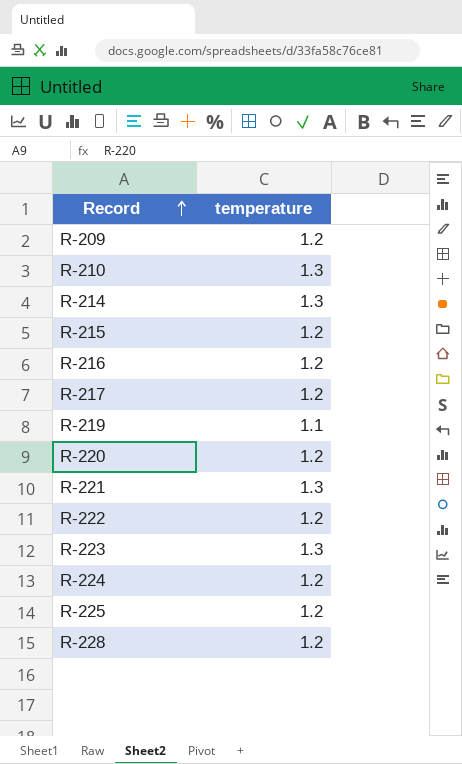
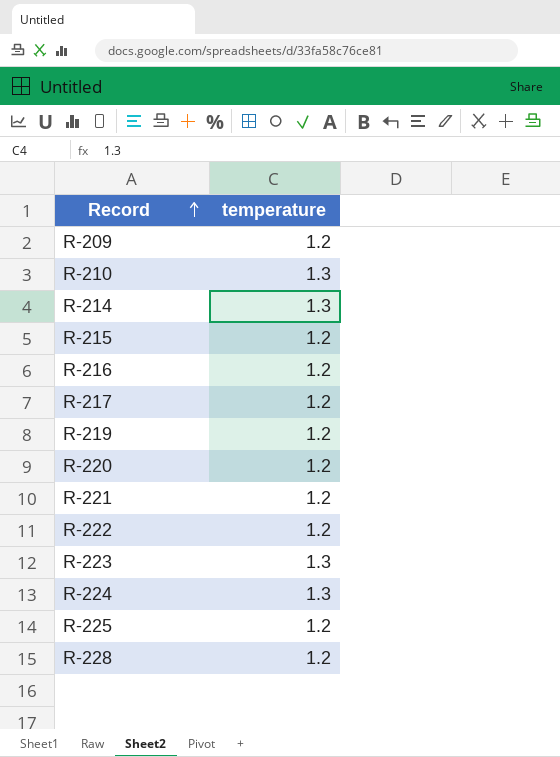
R-219 | temperature: 1.1 -> 1.2
R-221 | temperature: 1.3 -> 1.2
R-224 | temperature: 1.2 -> 1.3

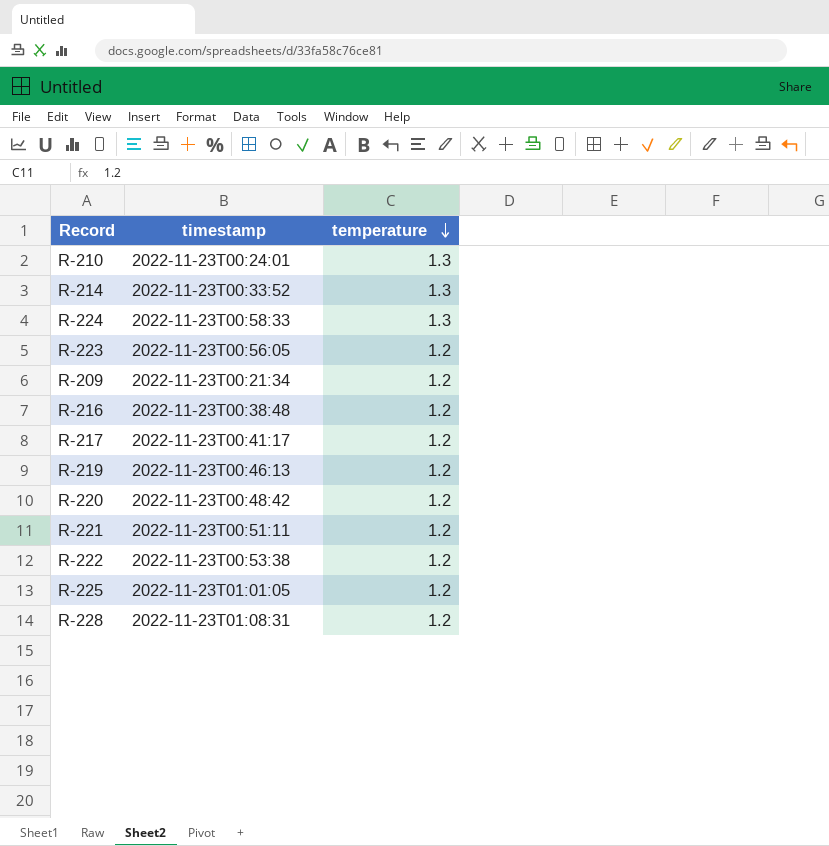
row order: Record ascending -> temperature descending
column timestamp | position: none -> 2
row R-215: 1.2 -> none
R-223 | temperature: 1.3 -> 1.2

